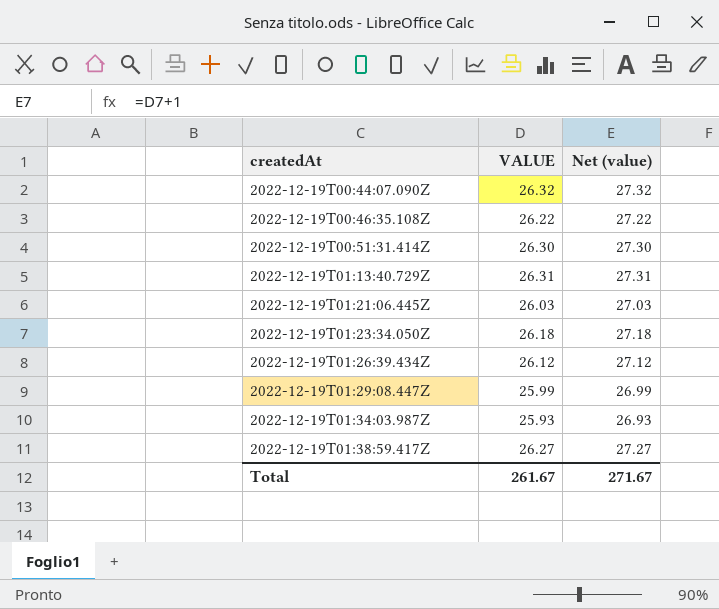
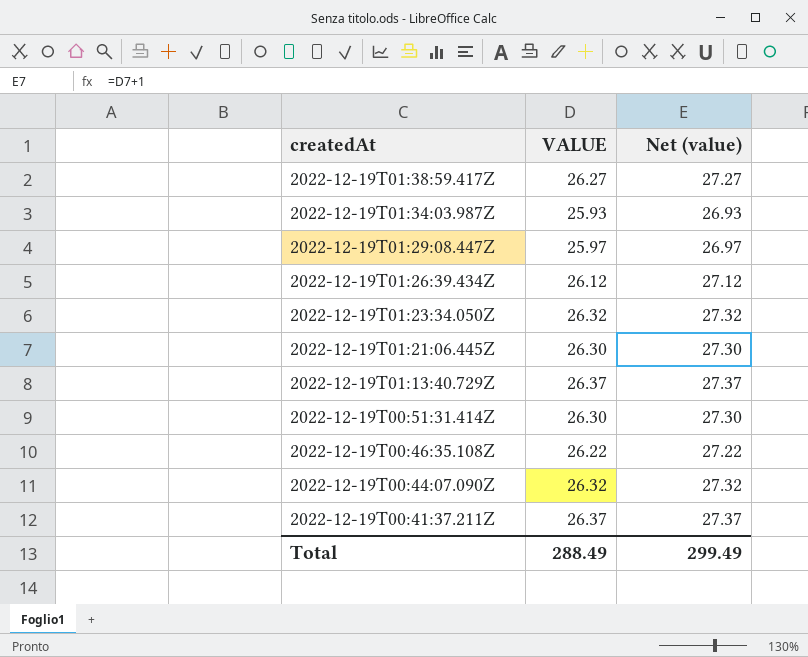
row order: createdAt ascending -> createdAt descending
2022-12-19T01:29:08.447Z | VALUE: 25.99 -> 25.97
2022-12-19T01:29:08.447Z | Net (value): 26.99 -> 26.97
2022-12-19T01:23:34.050Z | VALUE: 26.18 -> 26.32
2022-12-19T01:23:34.050Z | Net (value): 27.18 -> 27.32
2022-12-19T01:21:06.445Z | VALUE: 26.03 -> 26.30
2022-12-19T01:21:06.445Z | Net (value): 27.03 -> 27.30
2022-12-19T01:13:40.729Z | VALUE: 26.31 -> 26.37
2022-12-19T01:13:40.729Z | Net (value): 27.31 -> 27.37
row 2022-12-19T00:41:37.211Z: none -> 26.37 | 27.37
Total | VALUE: 261.67 -> 288.49
Total | Net (value): 271.67 -> 299.49

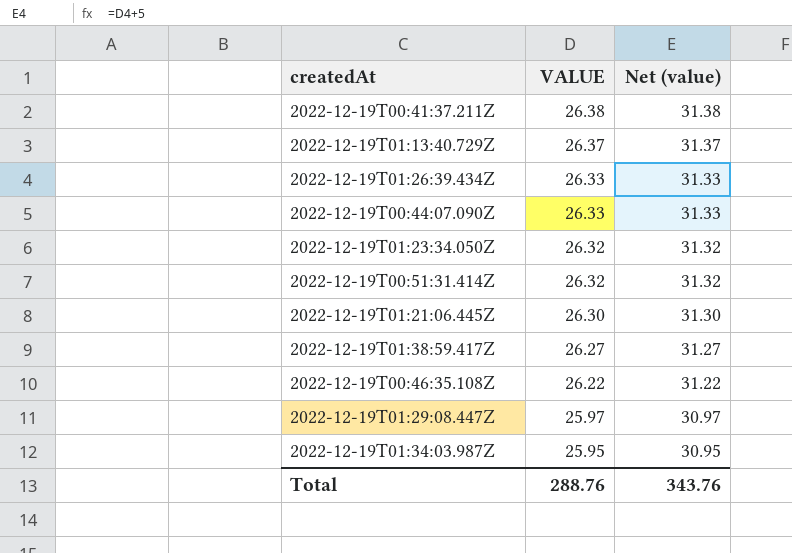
row order: createdAt descending -> VALUE descending
column Net (value) | formula: [VALUE] + 1 -> [VALUE] + 5
2022-12-19T00:41:37.211Z | VALUE: 26.37 -> 26.38
2022-12-19T01:26:39.434Z | VALUE: 26.12 -> 26.33
2022-12-19T00:44:07.090Z | VALUE: 26.32 -> 26.33
2022-12-19T00:51:31.414Z | VALUE: 26.30 -> 26.32
2022-12-19T01:34:03.987Z | VALUE: 25.93 -> 25.95
Total | VALUE: 288.49 -> 288.76
Total | Net (value): 299.49 -> 343.76

